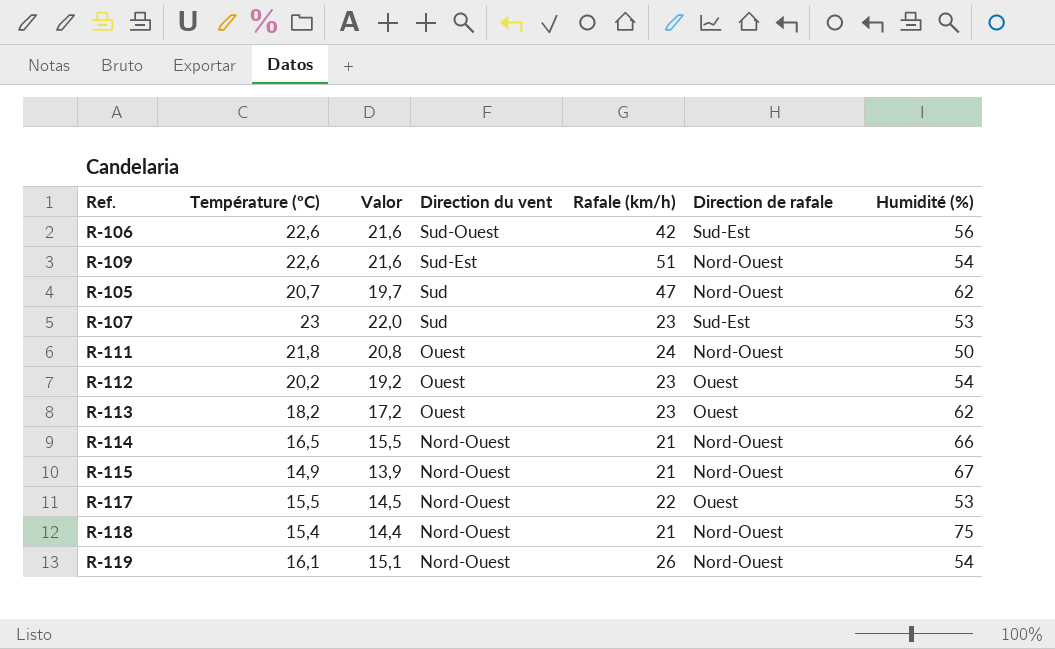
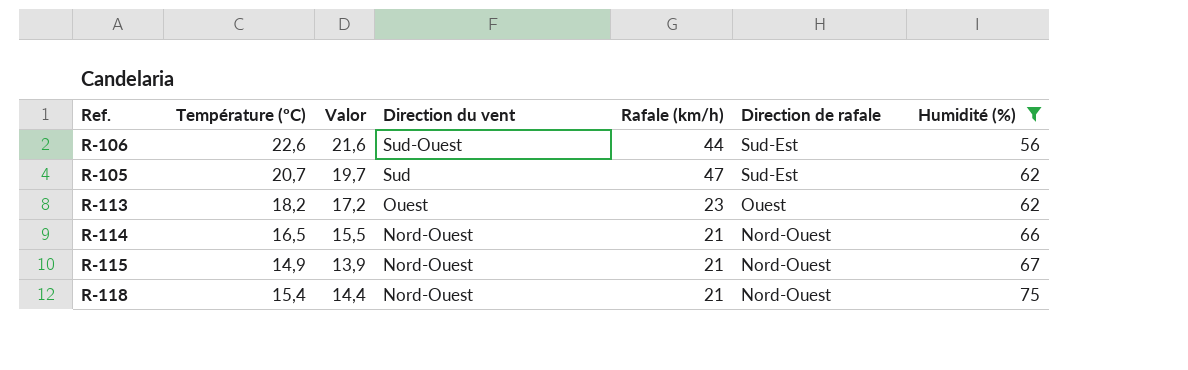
filter: none -> Humidité (%) >= 56
R-106 | Rafale (km/h): 42 -> 44
R-105 | Direction de rafale: Nord-Ouest -> Sud-Est

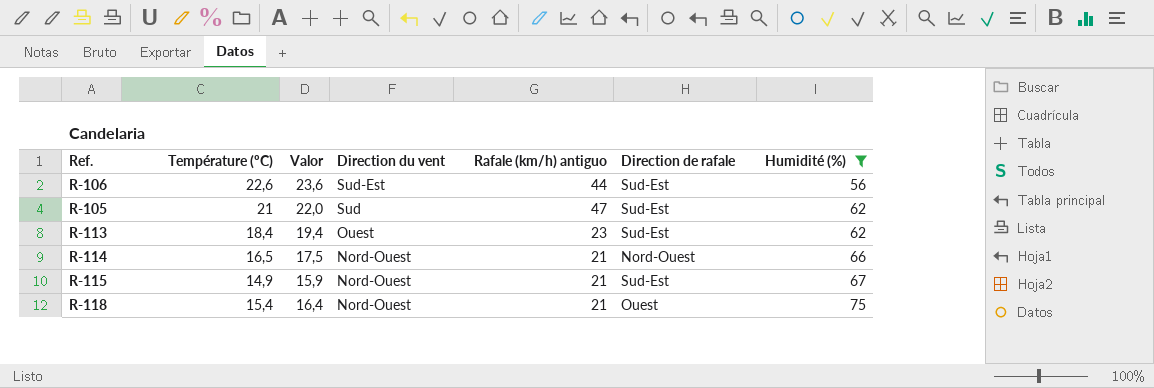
column Valor | formula: [Température (ºC)] - 1 -> [Température (ºC)] + 1
column name: Rafale (km/h) -> Rafale (km/h) antiguo
R-106 | Direction du vent: Sud-Ouest -> Sud-Est
R-105 | Température (ºC): 20,7 -> 21
R-113 | Température (ºC): 18,2 -> 18,4
R-113 | Direction de rafale: Ouest -> Sud-Est
R-115 | Direction de rafale: Nord-Ouest -> Sud-Est
R-118 | Direction de rafale: Nord-Ouest -> Ouest

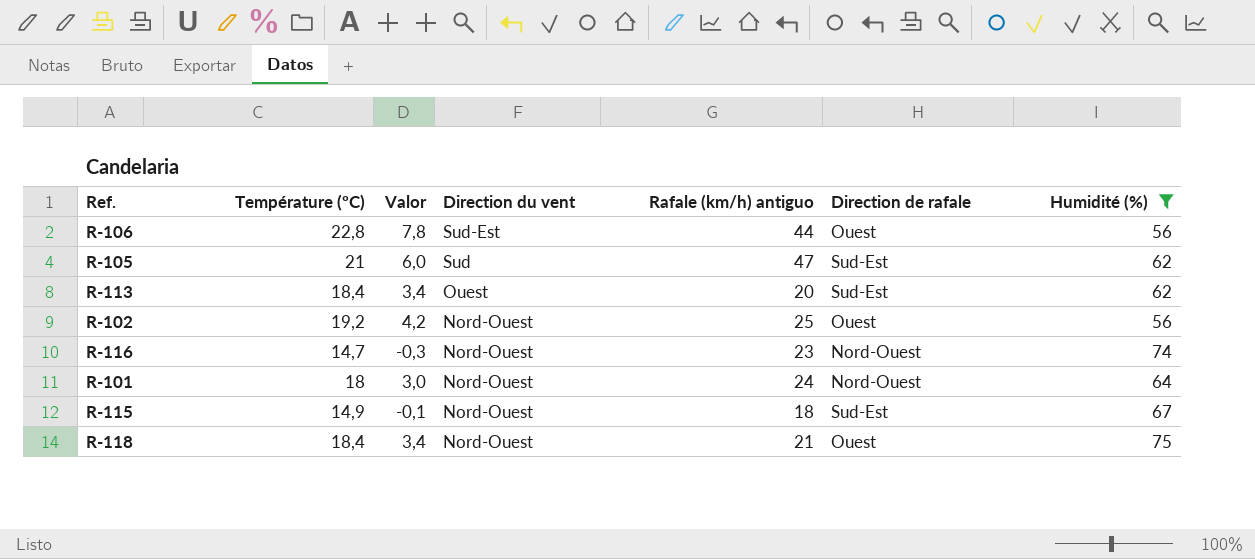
column Valor | formula: [Température (ºC)] + 1 -> [Température (ºC)] - 15
row R-114: 16,5 | 17,5 | Nord-Ouest | 21 | Nord-Ouest | 66 -> none
R-106 | Température (ºC): 22,6 -> 22,8
R-106 | Direction de rafale: Sud-Est -> Ouest
R-113 | Rafale (km/h) antiguo: 23 -> 20
row R-102: none -> 19,2 | 4,2 | Nord-Ouest | 25 | Ouest | 56
row R-116: none -> 14,7 | -0,3 | Nord-Ouest | 23 | Nord-Ouest | 74
row R-101: none -> 18 | 3,0 | Nord-Ouest | 24 | Nord-Ouest | 64
R-115 | Rafale (km/h) antiguo: 21 -> 18
R-118 | Température (ºC): 15,4 -> 18,4

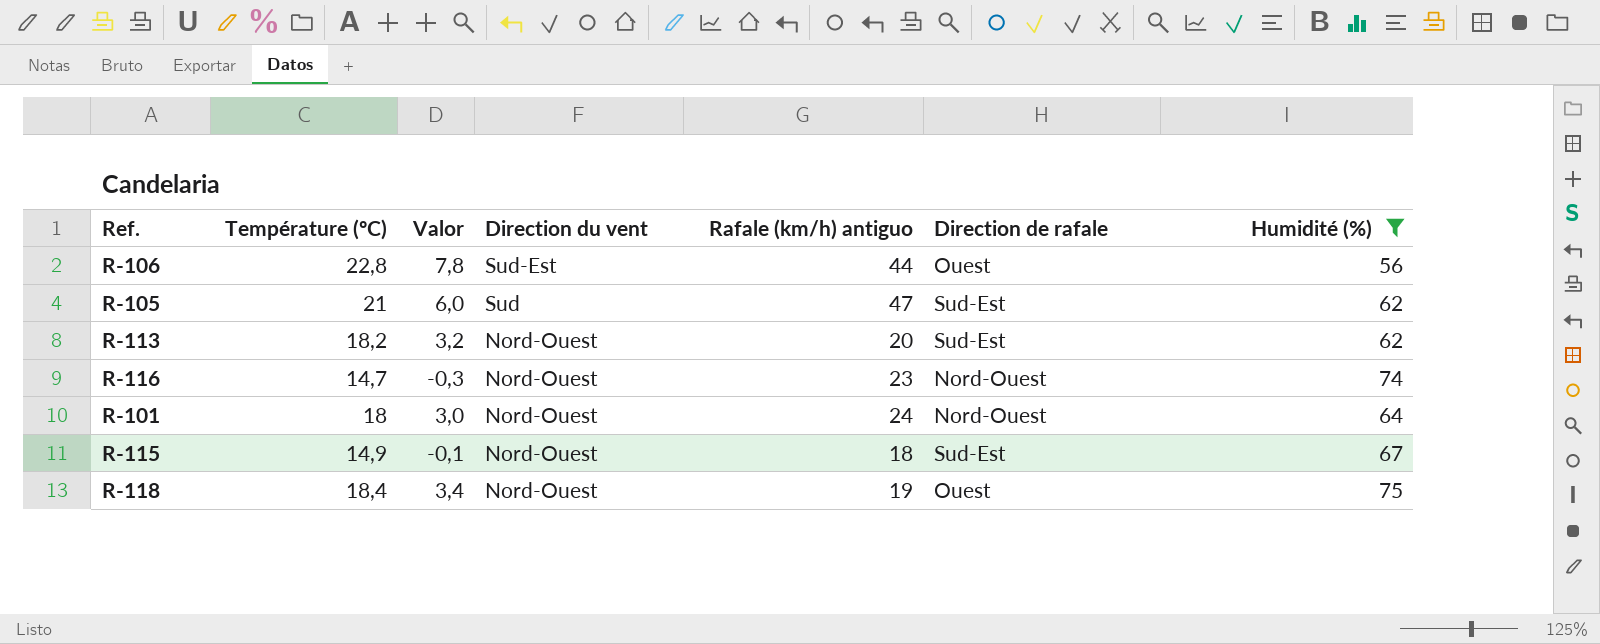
row R-102: 19,2 | 4,2 | Nord-Ouest | 25 | Ouest | 56 -> none
R-113 | Température (ºC): 18,4 -> 18,2
R-113 | Valor: 3,4 -> 3,2
R-113 | Direction du vent: Ouest -> Nord-Ouest
R-118 | Rafale (km/h) antiguo: 21 -> 19

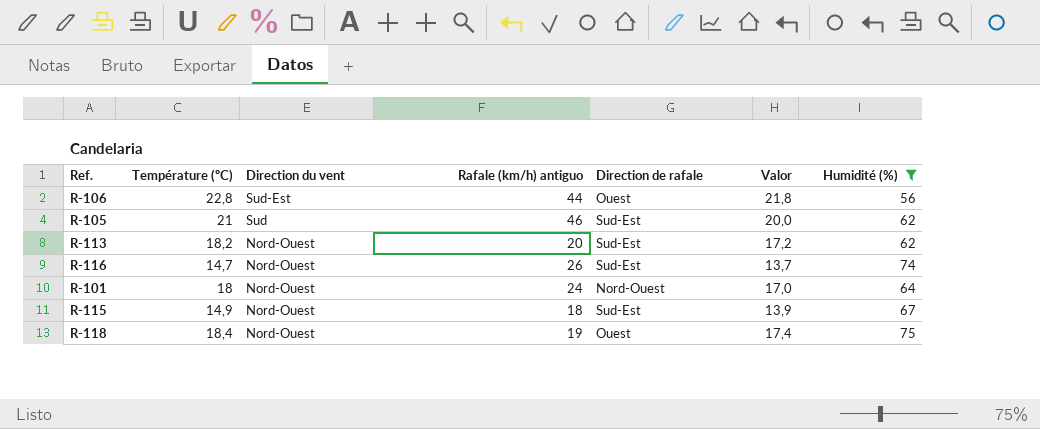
column Valor | formula: [Température (ºC)] - 15 -> [Température (ºC)] - 1
column Valor | position: 3 -> 6
R-105 | Rafale (km/h) antiguo: 47 -> 46
R-116 | Rafale (km/h) antiguo: 23 -> 26
R-116 | Direction de rafale: Nord-Ouest -> Sud-Est

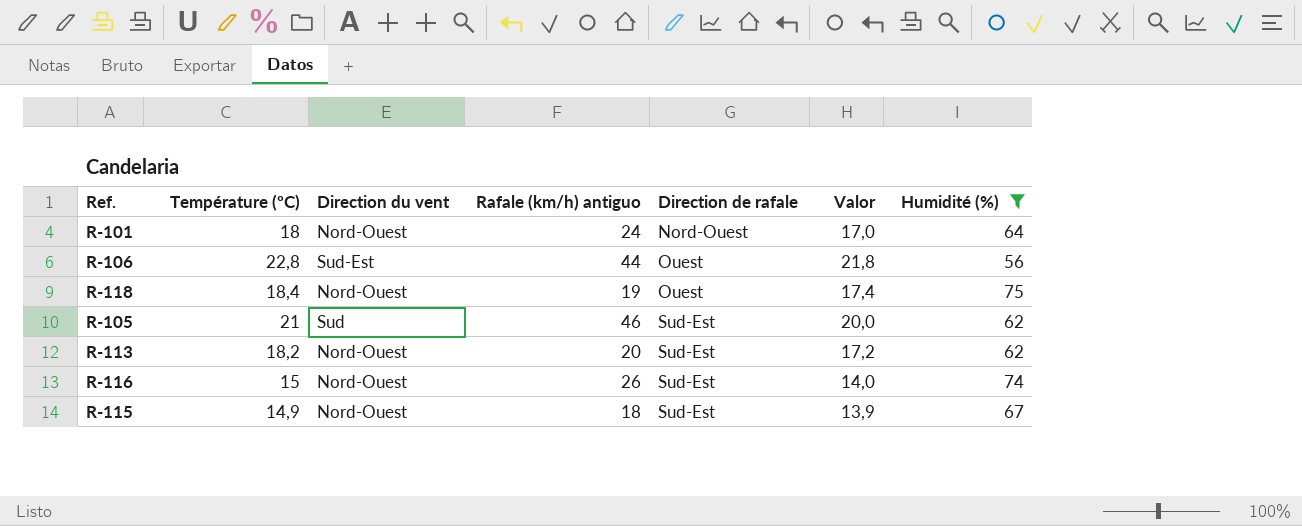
row order: Direction du vent descending -> Direction de rafale ascending
R-116 | Température (ºC): 14,7 -> 15
R-116 | Valor: 13,7 -> 14,0

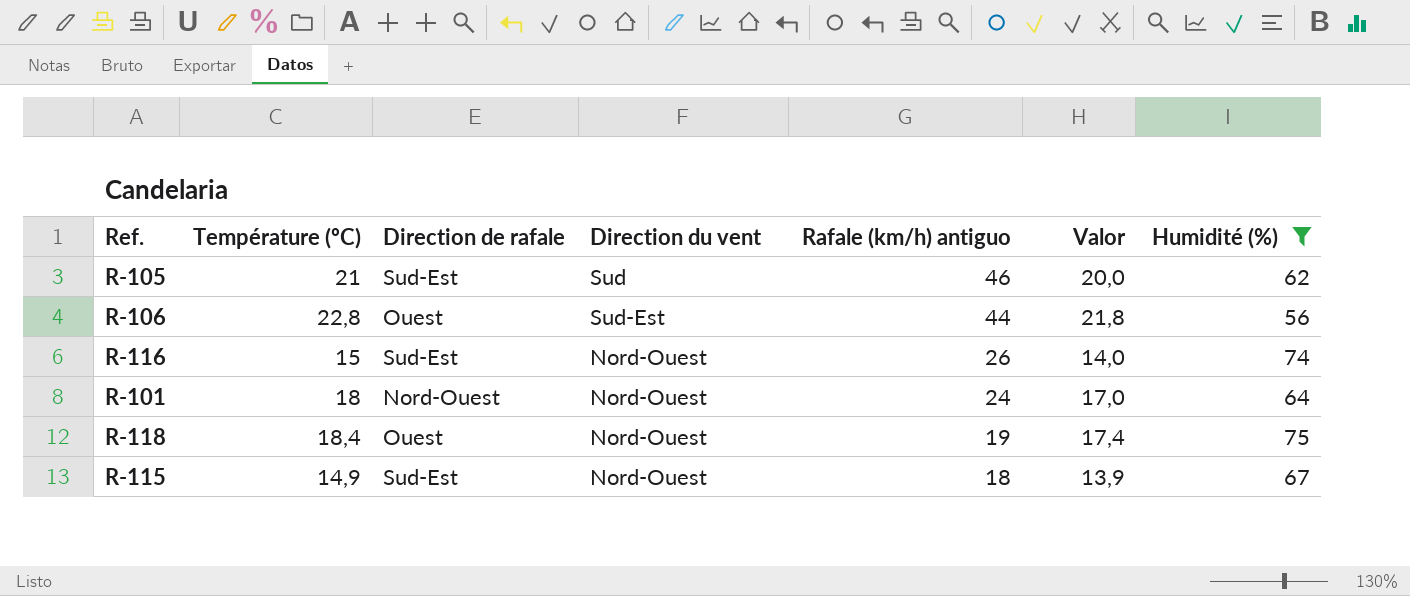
row order: Direction de rafale ascending -> Rafale (km/h) antiguo descending
column Direction de rafale | position: 5 -> 3
row R-113: 18,2 | Nord-Ouest | 20 | Sud-Est | 17,2 | 62 -> none

